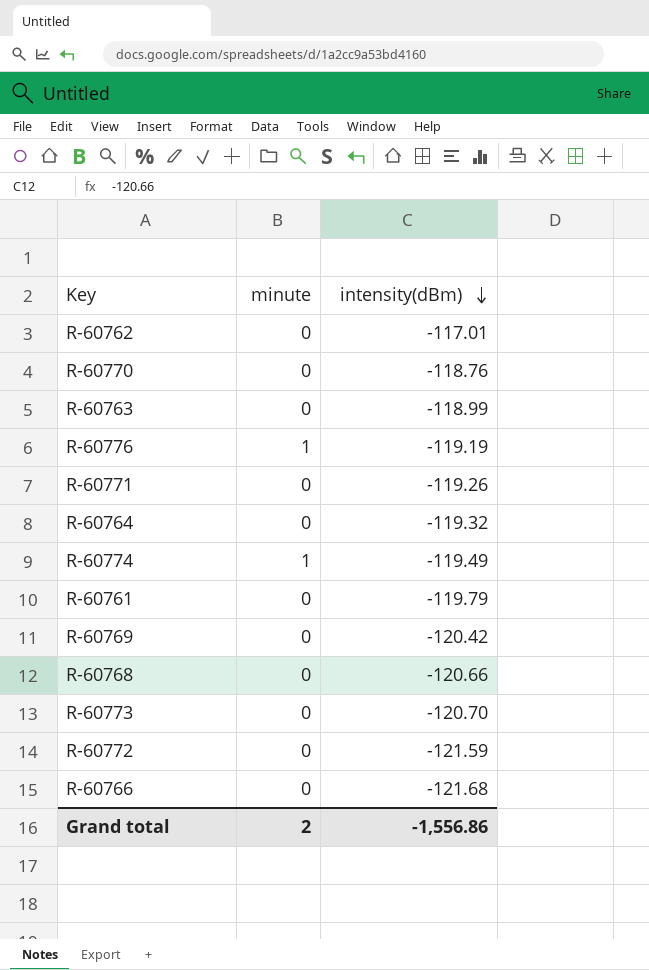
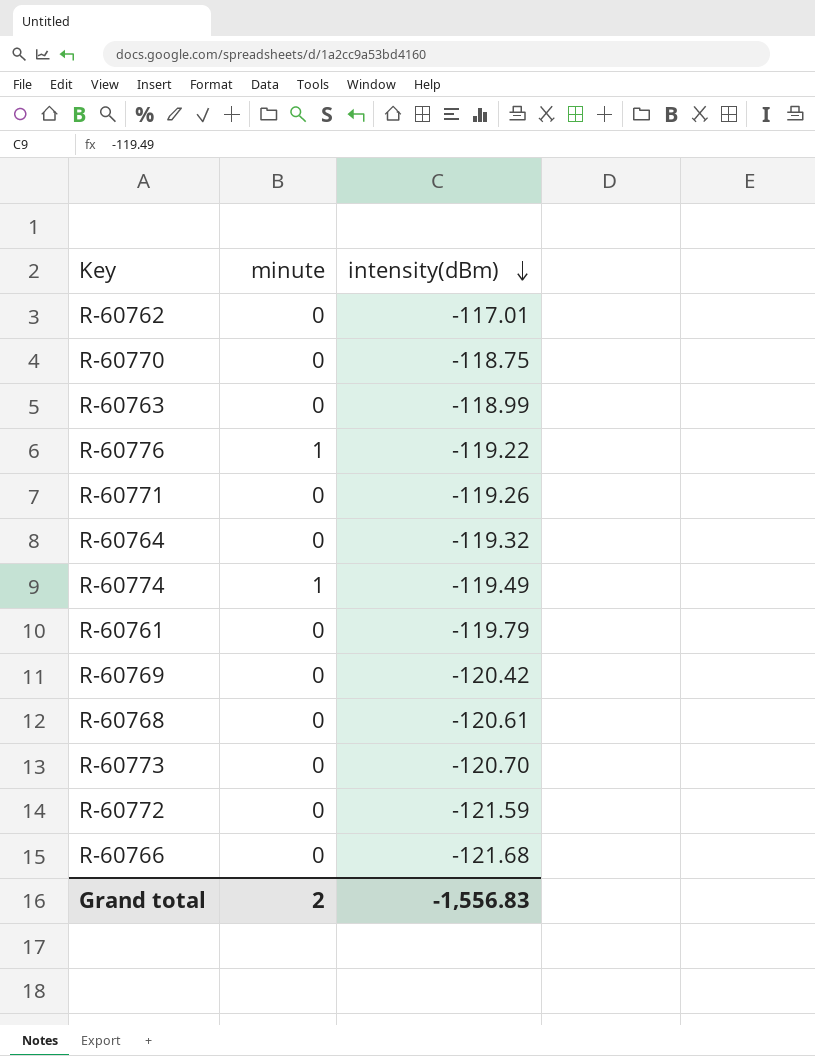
R-60770 | intensity(dBm): -118.76 -> -118.75
R-60776 | intensity(dBm): -119.19 -> -119.22
R-60768 | intensity(dBm): -120.66 -> -120.61
Grand total | intensity(dBm): -1,556.86 -> -1,556.83

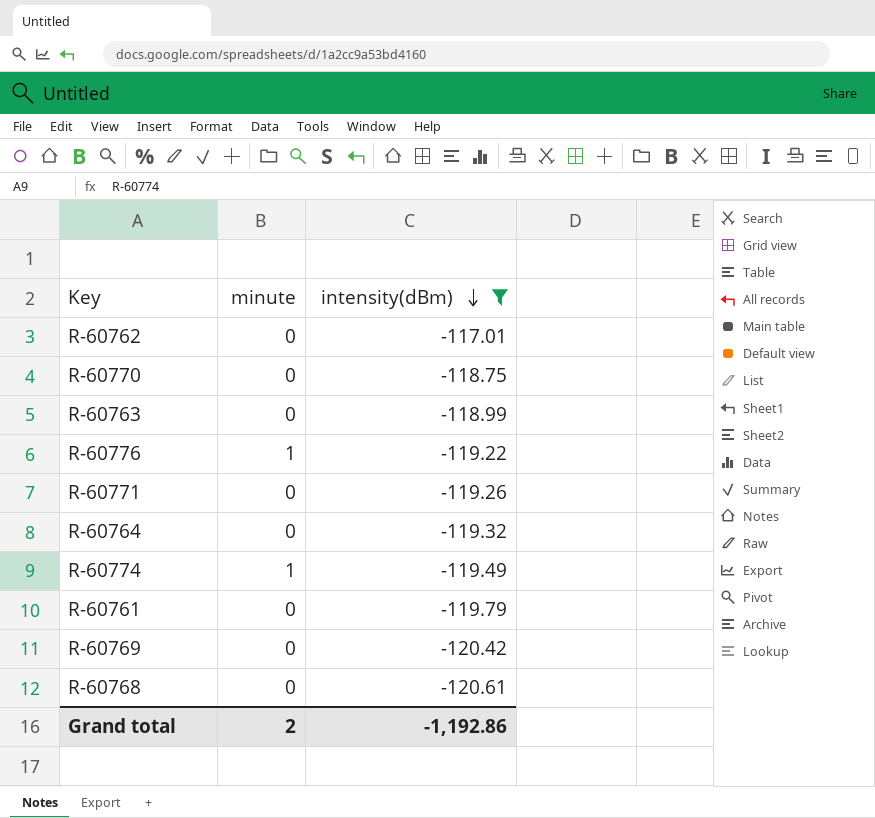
filter: none -> intensity(dBm) >= -120.61
Grand total | intensity(dBm): -1,556.83 -> -1,192.86

